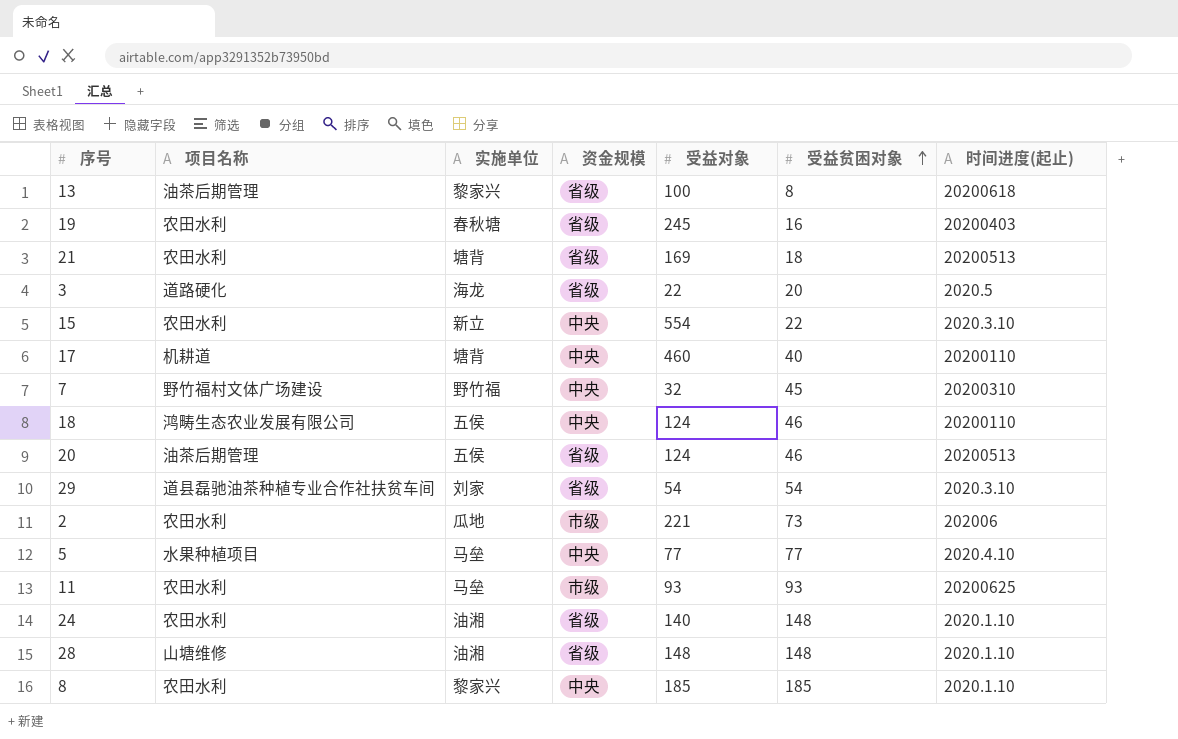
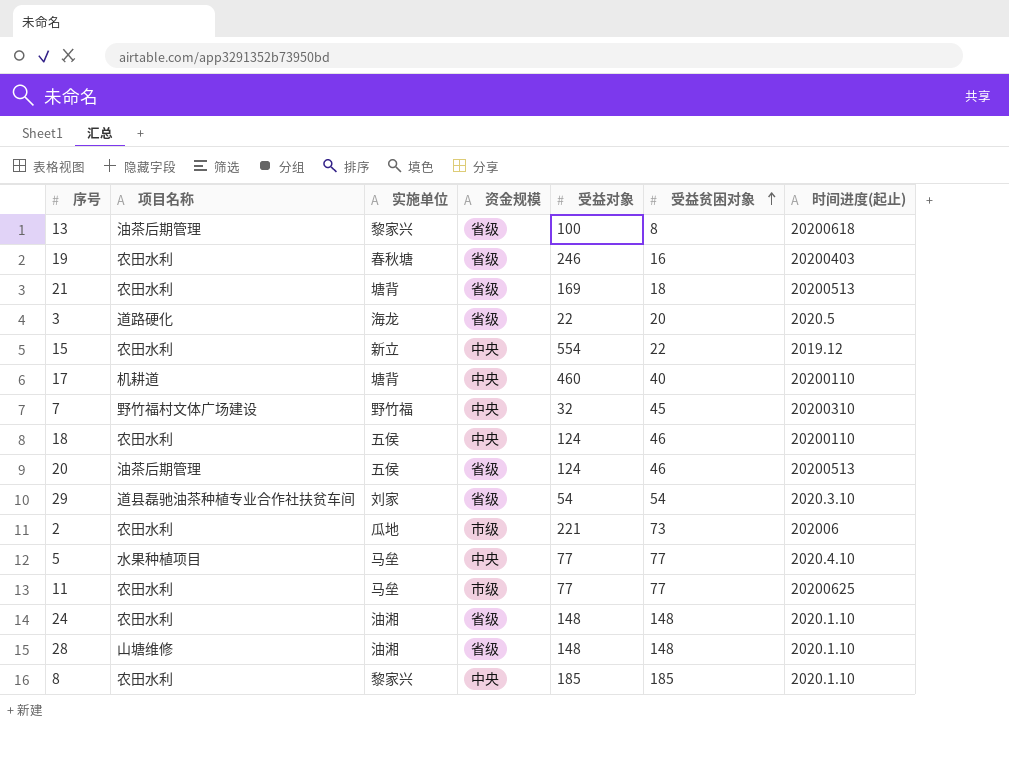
19 | 受益对象: 245 -> 246
15 | 时间进度(起止): 2020.3.10 -> 2019.12
18 | 项目名称: 鸿畴生态农业发展有限公司 -> 农田水利
11 | 受益对象: 93 -> 77
11 | 受益贫困对象: 93 -> 77
24 | 受益对象: 140 -> 148

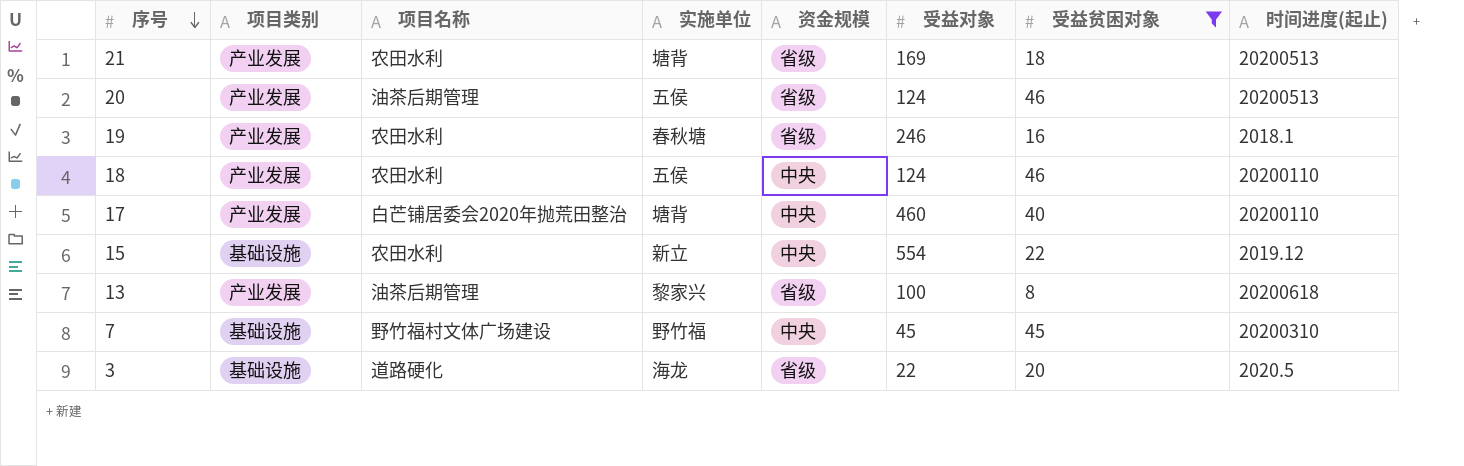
filter: none -> 受益贫困对象 <= 46
row order: 受益贫困对象 ascending -> 序号 descending
column 项目类别 | position: none -> 2
19 | 时间进度(起止): 20200403 -> 2018.1
17 | 项目名称: 机耕道 -> 白芒铺居委会2020年抛荒田整治
7 | 受益对象: 32 -> 45

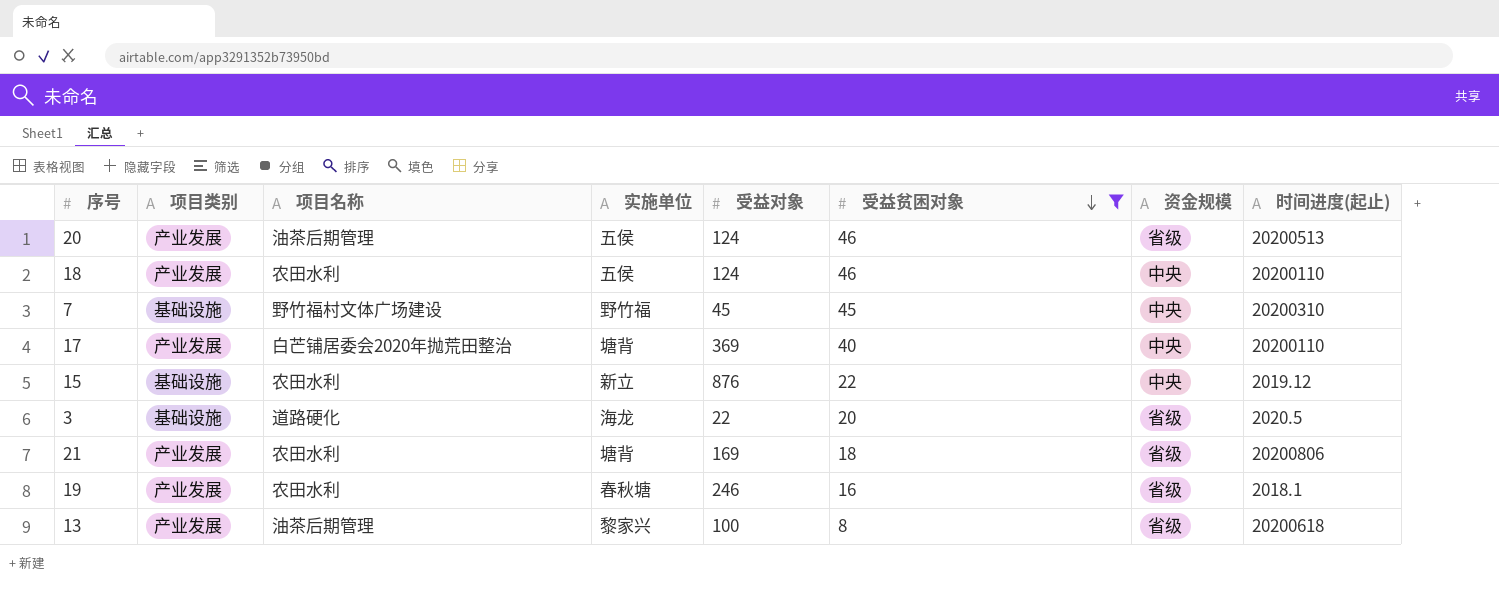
row order: 序号 descending -> 受益贫困对象 descending
column 资金规模 | position: 5 -> 7
17 | 受益对象: 460 -> 369
15 | 受益对象: 554 -> 876
21 | 时间进度(起止): 20200513 -> 20200806

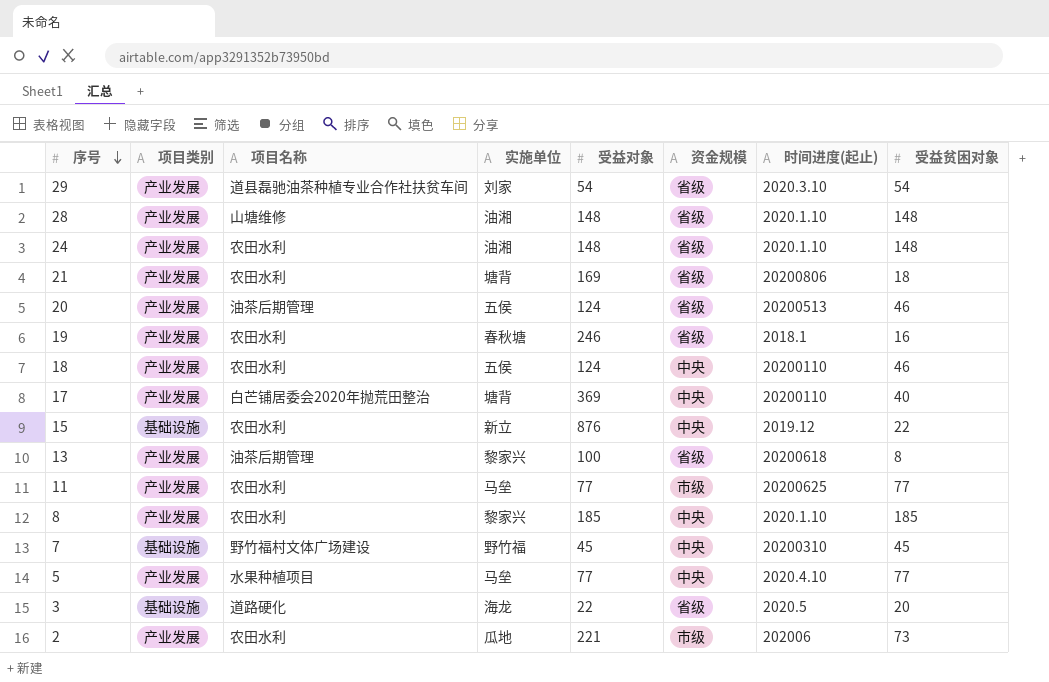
filter: 受益贫困对象 <= 46 -> none
row order: 受益贫困对象 descending -> 序号 descending
column 受益贫困对象 | position: 6 -> 8

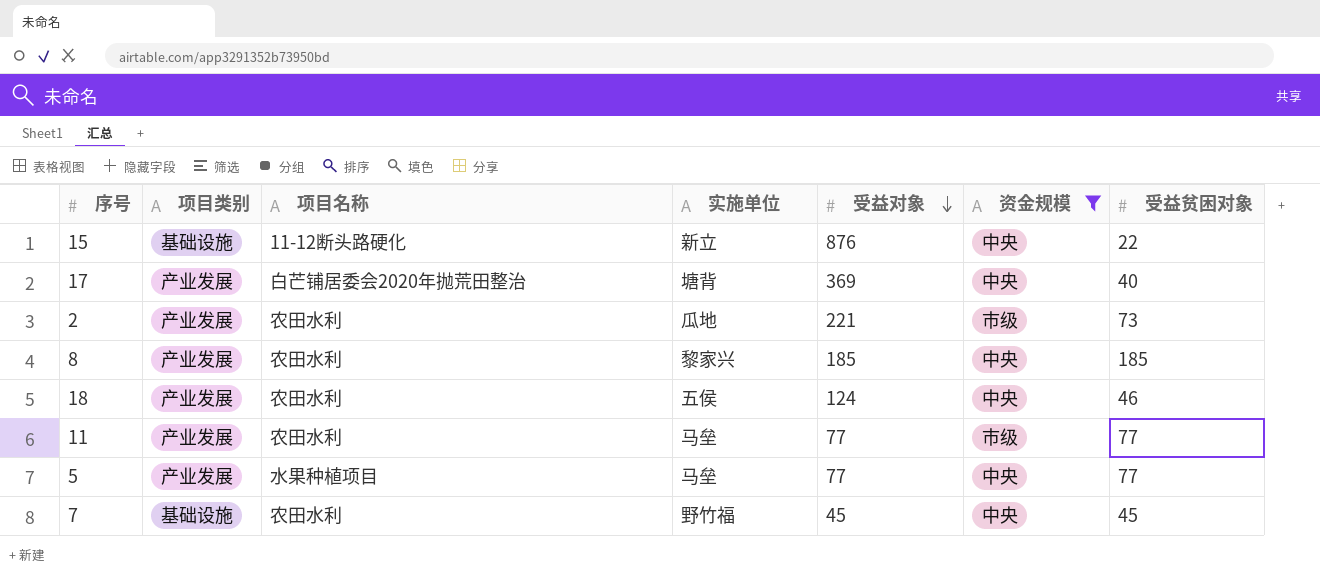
filter: none -> 资金规模 != 省级
row order: 序号 descending -> 受益对象 descending
column 时间进度(起止) | position: 7 -> none
15 | 项目名称: 农田水利 -> 11-12断头路硬化
7 | 项目名称: 野竹福村文体广场建设 -> 农田水利

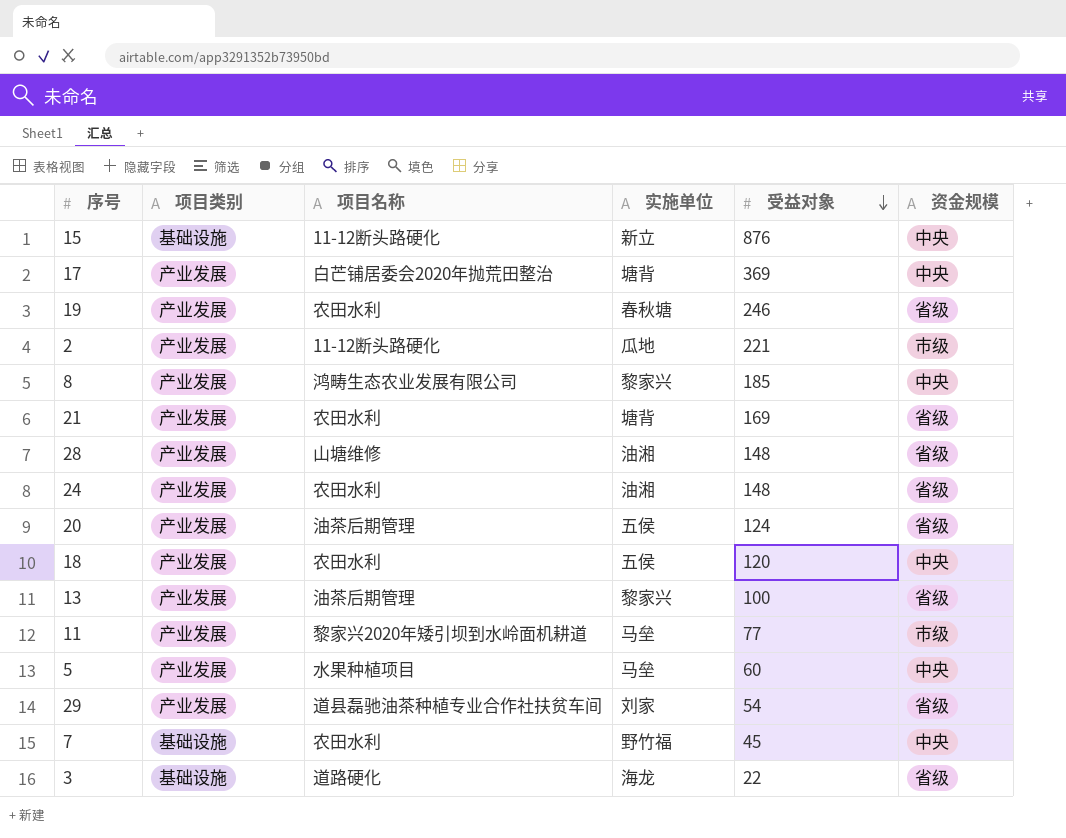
filter: 资金规模 != 省级 -> none
column 受益贫困对象 | position: 7 -> none
2 | 项目名称: 农田水利 -> 11-12断头路硬化
8 | 项目名称: 农田水利 -> 鸿畴生态农业发展有限公司
18 | 受益对象: 124 -> 120
11 | 项目名称: 农田水利 -> 黎家兴2020年矮引坝到水岭面机耕道
5 | 受益对象: 77 -> 60

